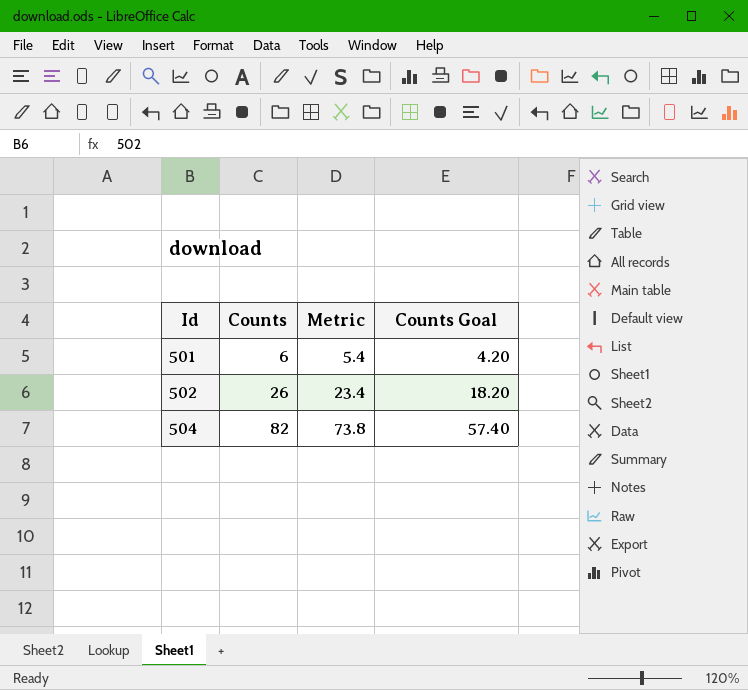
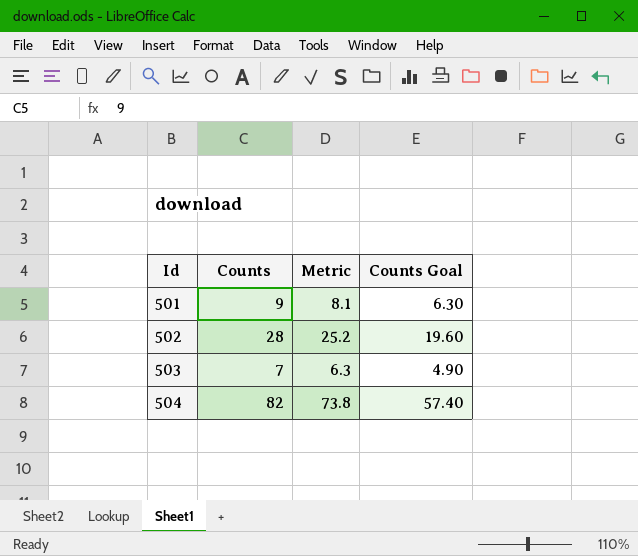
501 | Counts: 6 -> 9
501 | Metric: 5.4 -> 8.1
501 | Counts Goal: 4.20 -> 6.30
502 | Counts: 26 -> 28
502 | Metric: 23.4 -> 25.2
502 | Counts Goal: 18.20 -> 19.60
row 503: none -> 7 | 6.3 | 4.90

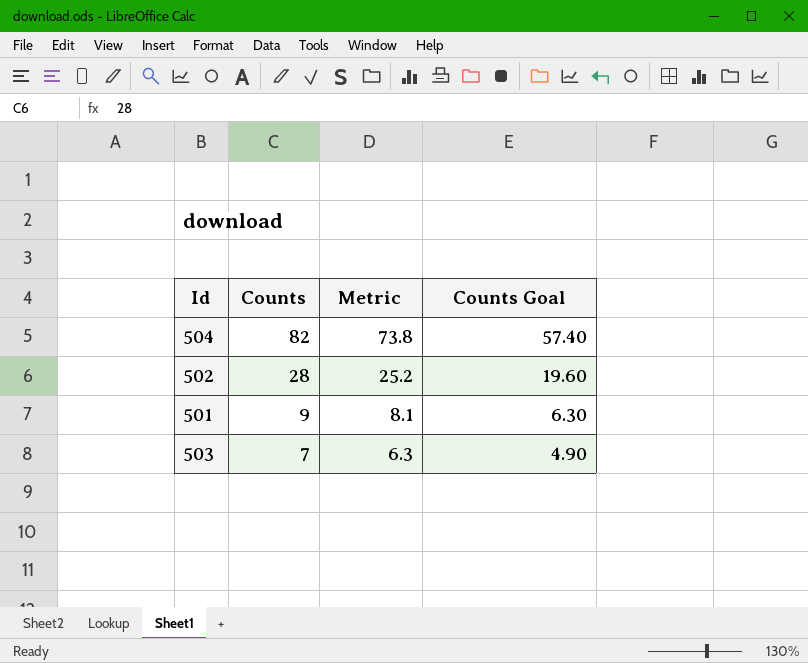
row order: Id ascending -> Counts descending

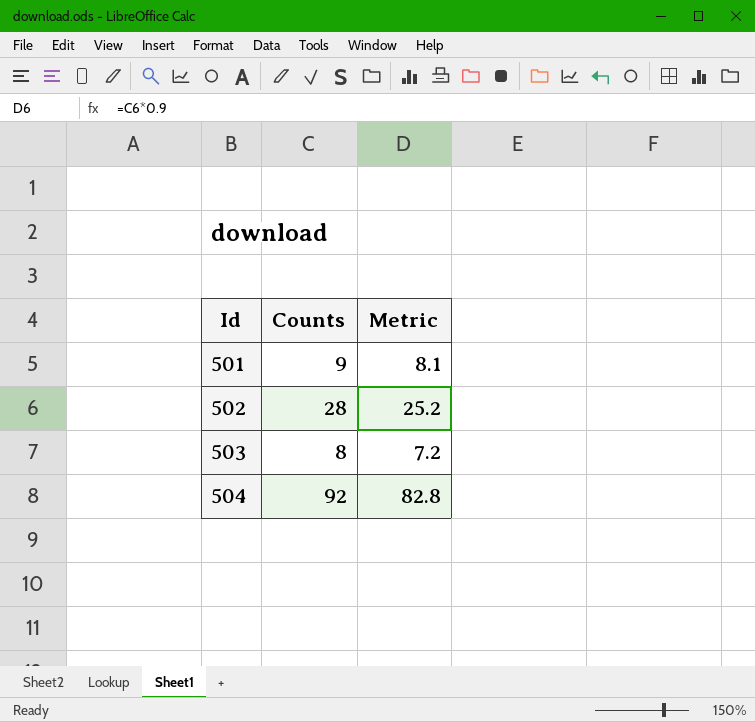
row order: Counts descending -> Id ascending
column Counts Goal | formula: [Counts] * 0.7 -> none
503 | Counts: 7 -> 8
503 | Metric: 6.3 -> 7.2
504 | Counts: 82 -> 92
504 | Metric: 73.8 -> 82.8

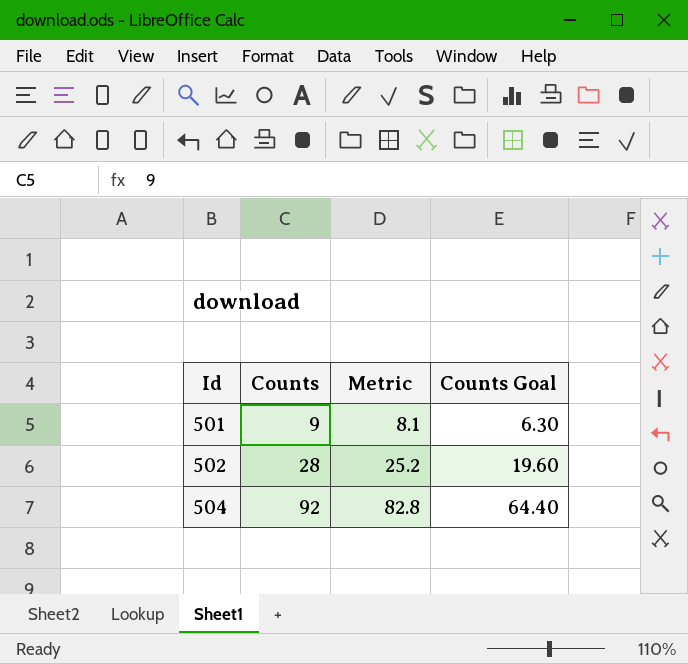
column Counts Goal | formula: none -> [Counts] * 0.7
row 503: 8 | 7.2 -> none

